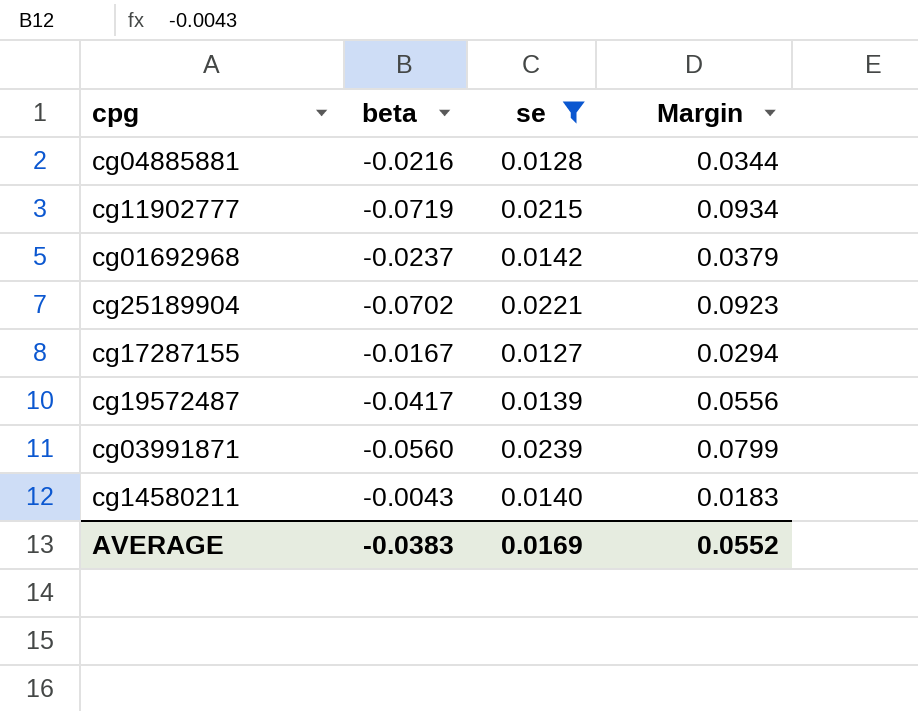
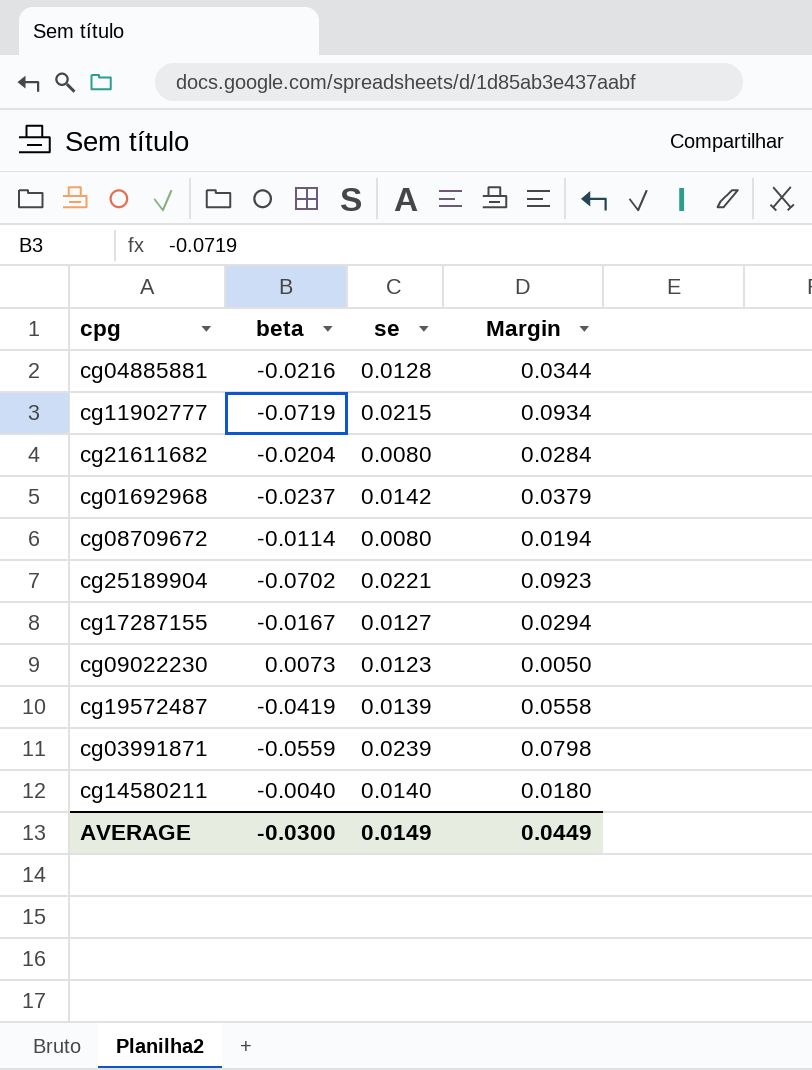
filter: se >= 0.0127 -> none
cg19572487 | beta: -0.0417 -> -0.0419
cg19572487 | Margin: 0.0556 -> 0.0558
cg03991871 | beta: -0.0560 -> -0.0559
cg03991871 | Margin: 0.0799 -> 0.0798
cg14580211 | beta: -0.0043 -> -0.0040
cg14580211 | Margin: 0.0183 -> 0.0180
AVERAGE | beta: -0.0383 -> -0.0300
AVERAGE | se: 0.0169 -> 0.0149
AVERAGE | Margin: 0.0552 -> 0.0449

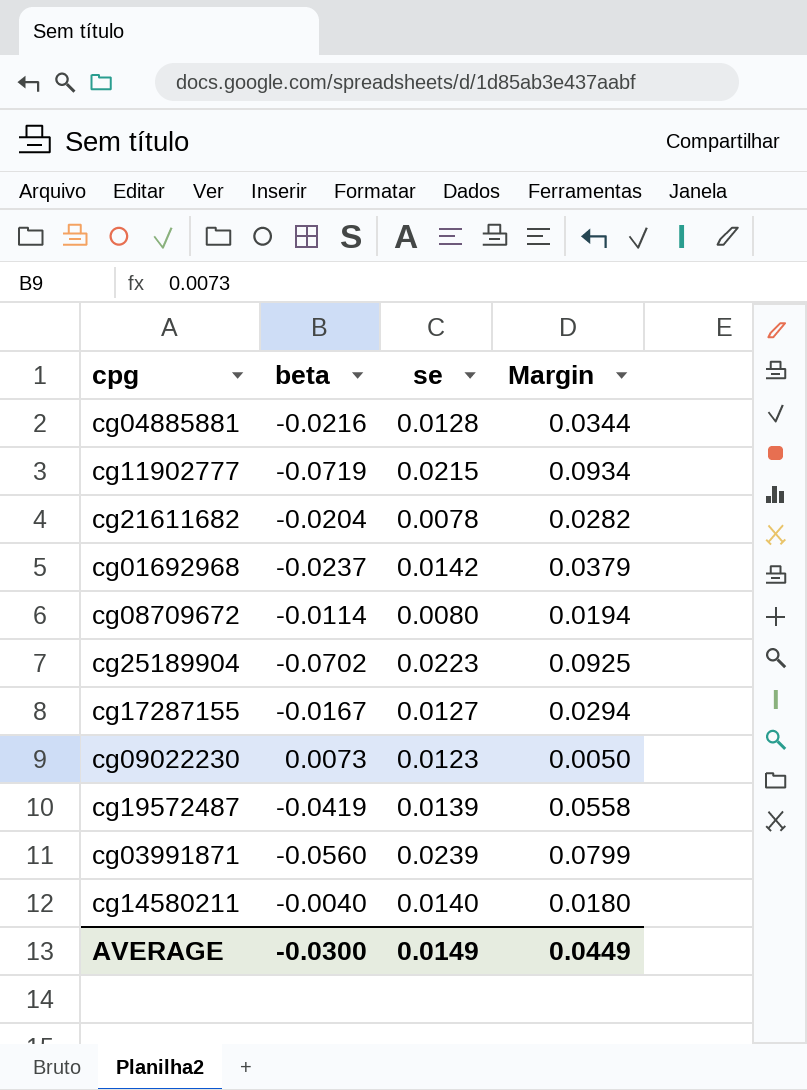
cg21611682 | se: 0.0080 -> 0.0078
cg21611682 | Margin: 0.0284 -> 0.0282
cg25189904 | se: 0.0221 -> 0.0223
cg25189904 | Margin: 0.0923 -> 0.0925
cg03991871 | beta: -0.0559 -> -0.0560
cg03991871 | Margin: 0.0798 -> 0.0799

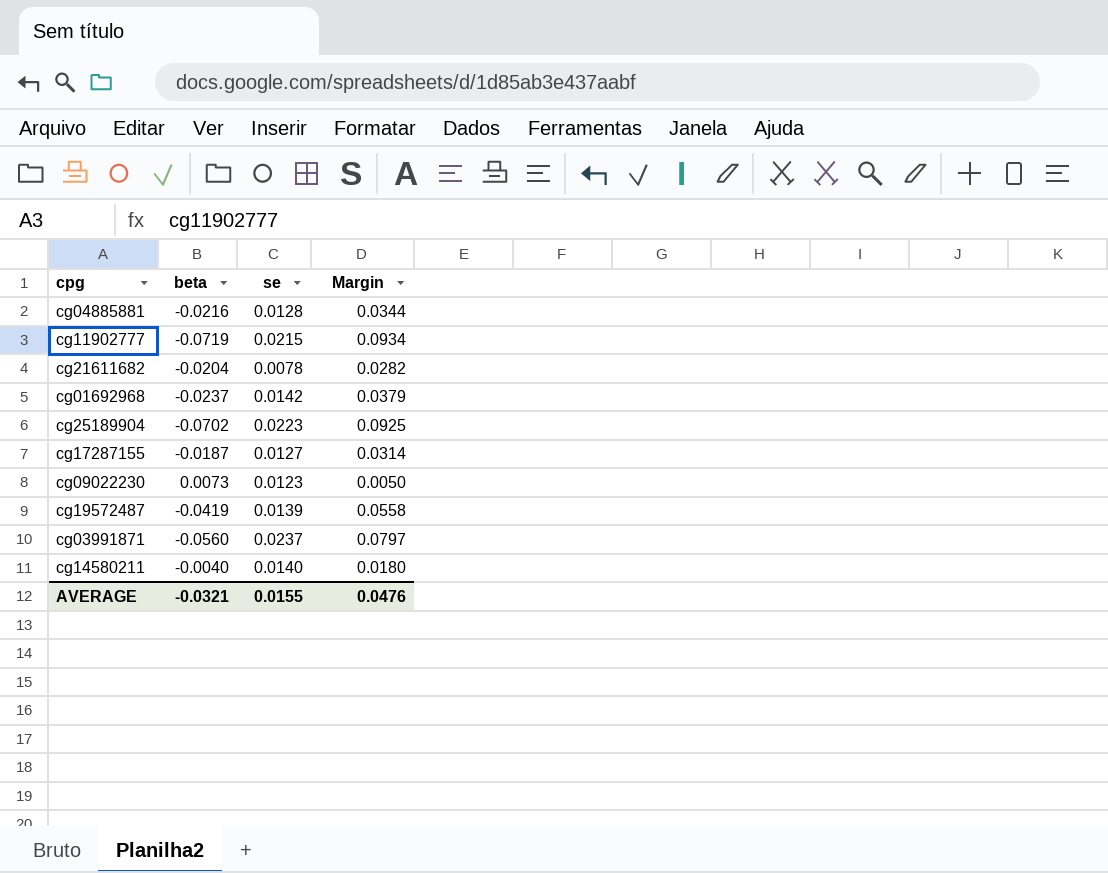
row cg08709672: -0.0114 | 0.0080 | 0.0194 -> none
cg17287155 | beta: -0.0167 -> -0.0187
cg17287155 | Margin: 0.0294 -> 0.0314
cg03991871 | se: 0.0239 -> 0.0237
cg03991871 | Margin: 0.0799 -> 0.0797
AVERAGE | beta: -0.0300 -> -0.0321
AVERAGE | se: 0.0149 -> 0.0155
AVERAGE | Margin: 0.0449 -> 0.0476

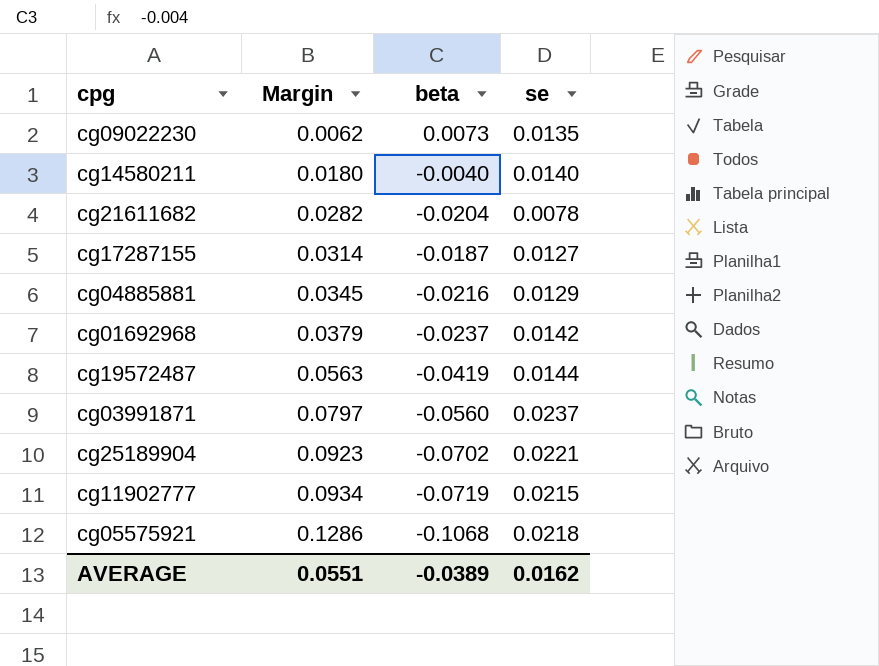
row order: none -> Margin ascending
column Margin | position: 4 -> 2
cg09022230 | Margin: 0.0050 -> 0.0062
cg09022230 | se: 0.0123 -> 0.0135
cg04885881 | Margin: 0.0344 -> 0.0345
cg04885881 | se: 0.0128 -> 0.0129
cg19572487 | Margin: 0.0558 -> 0.0563
cg19572487 | se: 0.0139 -> 0.0144
cg25189904 | Margin: 0.0925 -> 0.0923
cg25189904 | se: 0.0223 -> 0.0221
row cg05575921: none -> 0.1286 | -0.1068 | 0.0218
AVERAGE | Margin: 0.0476 -> 0.0551
AVERAGE | beta: -0.0321 -> -0.0389
AVERAGE | se: 0.0155 -> 0.0162

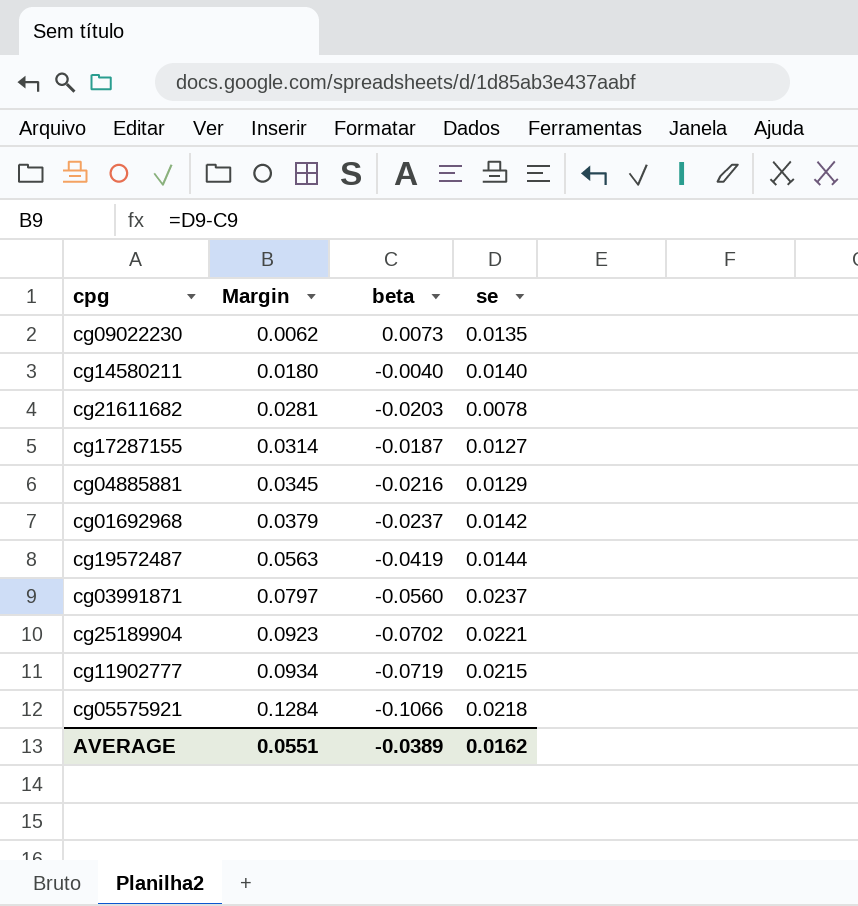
cg21611682 | Margin: 0.0282 -> 0.0281
cg21611682 | beta: -0.0204 -> -0.0203
cg05575921 | Margin: 0.1286 -> 0.1284
cg05575921 | beta: -0.1068 -> -0.1066

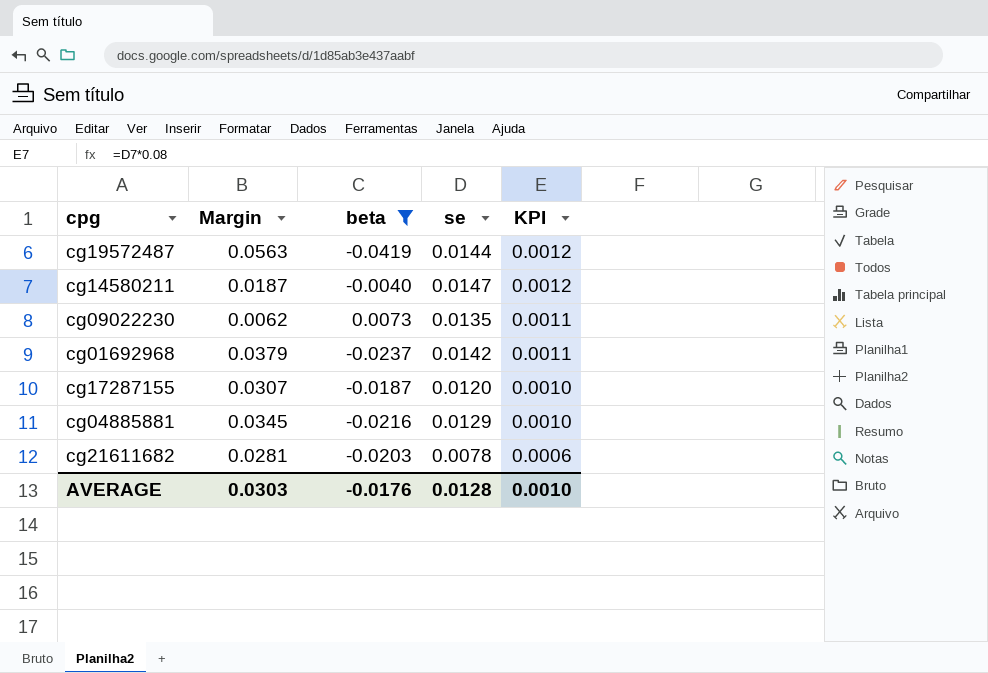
filter: none -> beta >= -0.0419
row order: Margin ascending -> KPI descending
column KPI | formula: none -> [se] * 0.08
cg14580211 | Margin: 0.0180 -> 0.0187
cg14580211 | se: 0.0140 -> 0.0147
cg17287155 | Margin: 0.0314 -> 0.0307
cg17287155 | se: 0.0127 -> 0.0120
AVERAGE | Margin: 0.0551 -> 0.0303
AVERAGE | beta: -0.0389 -> -0.0176
AVERAGE | se: 0.0162 -> 0.0128

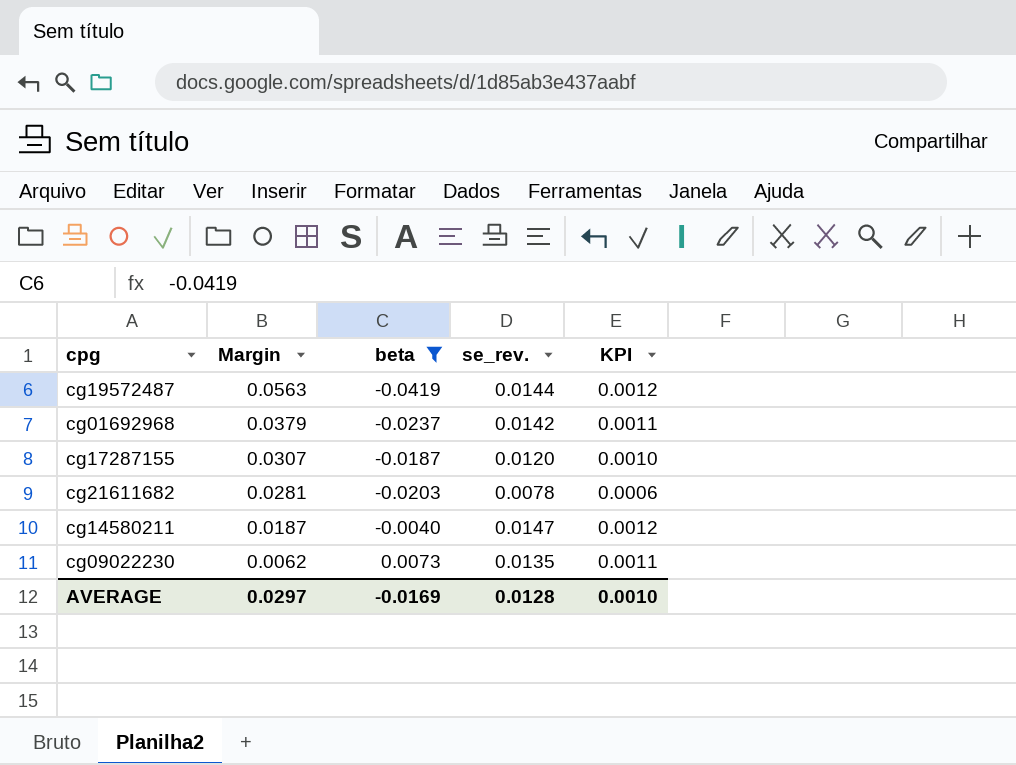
row order: KPI descending -> Margin descending
column name: se -> se_rev.
row cg04885881: 0.0345 | -0.0216 | 0.0129 | 0.0010 -> none
AVERAGE | Margin: 0.0303 -> 0.0297
AVERAGE | beta: -0.0176 -> -0.0169

